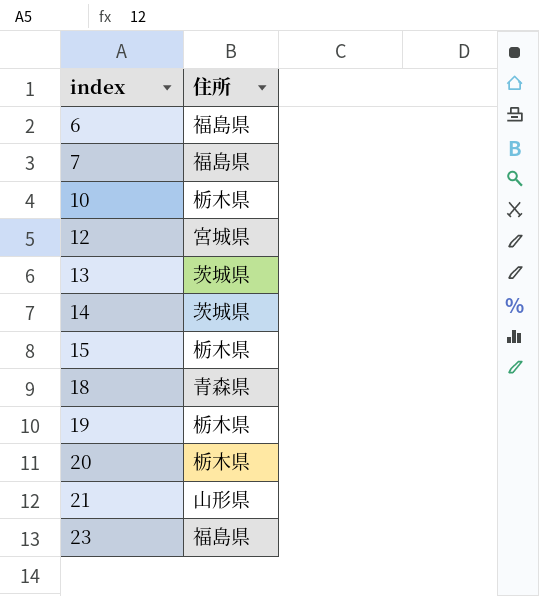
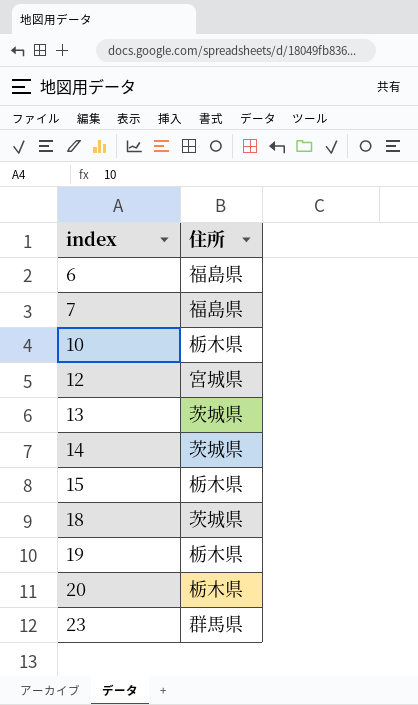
row 21: 山形県 -> none
18 | 住所: 青森県 -> 茨城県
23 | 住所: 福島県 -> 群馬県

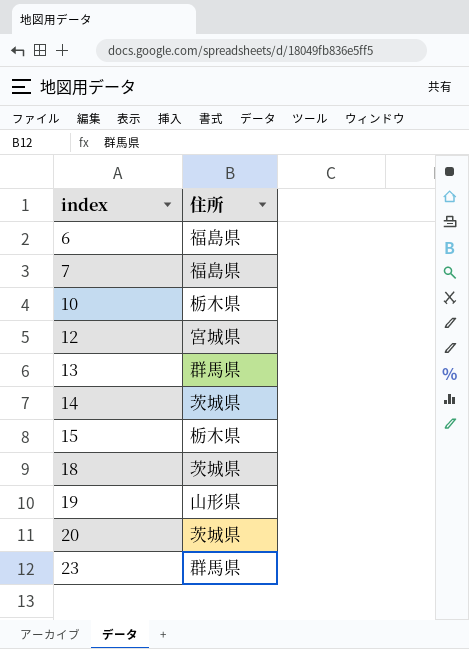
13 | 住所: 茨城県 -> 群馬県
19 | 住所: 栃木県 -> 山形県
20 | 住所: 栃木県 -> 茨城県

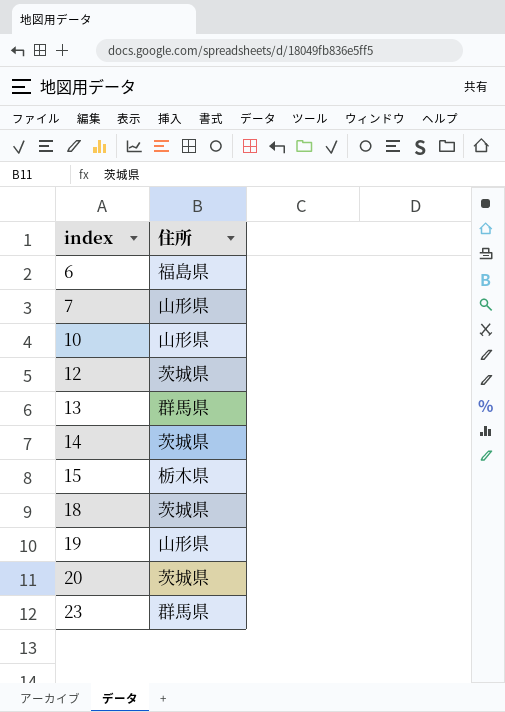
7 | 住所: 福島県 -> 山形県
10 | 住所: 栃木県 -> 山形県
12 | 住所: 宮城県 -> 茨城県

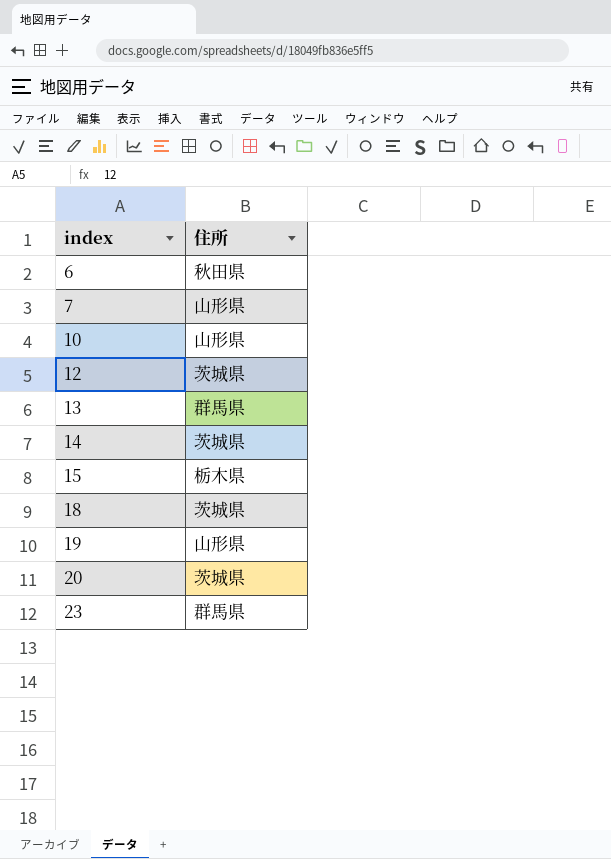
6 | 住所: 福島県 -> 秋田県

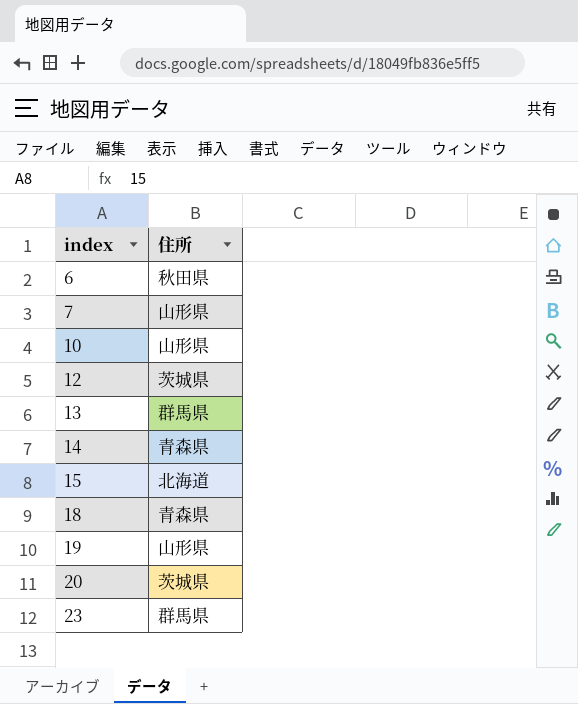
14 | 住所: 茨城県 -> 青森県
15 | 住所: 栃木県 -> 北海道
18 | 住所: 茨城県 -> 青森県

